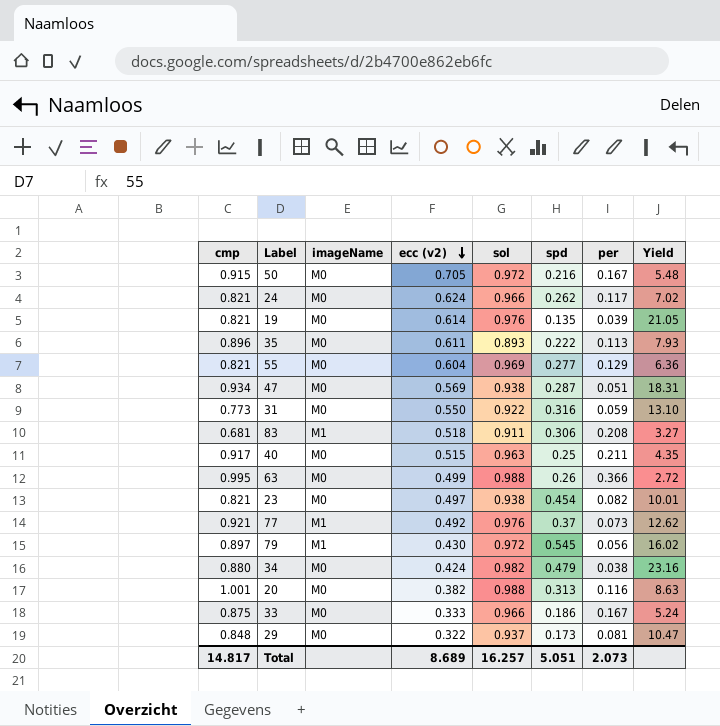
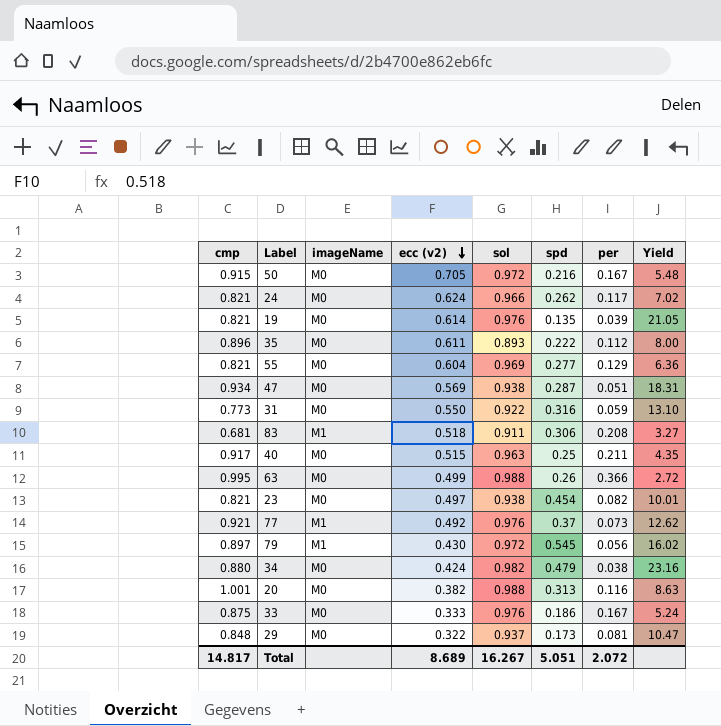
35 | per: 0.113 -> 0.112
35 | Yield: 7.93 -> 8.00
33 | sol: 0.966 -> 0.976
Total | sol: 16.257 -> 16.267
Total | per: 2.073 -> 2.072

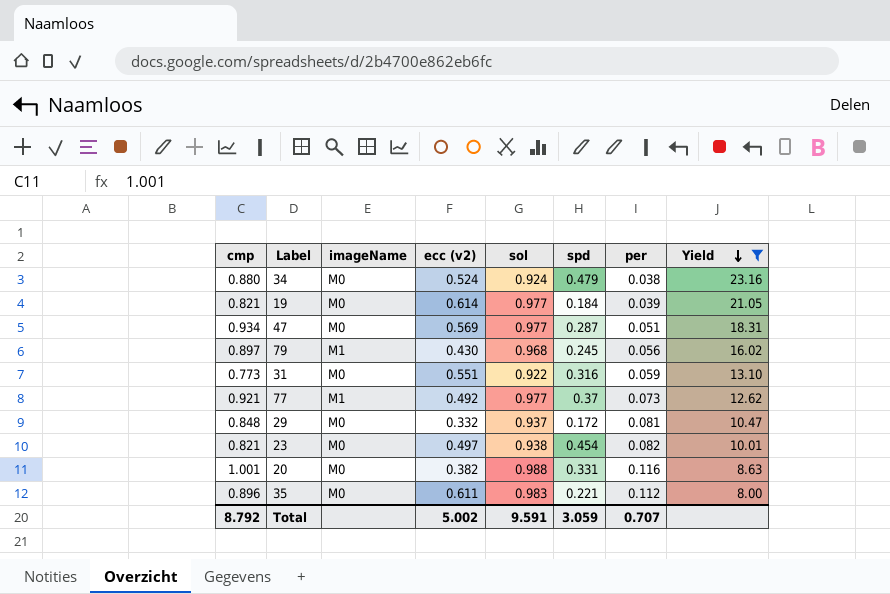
filter: none -> Yield >= 8.00
row order: ecc (v2) descending -> Yield descending
34 | ecc (v2): 0.424 -> 0.524
34 | sol: 0.982 -> 0.924
19 | sol: 0.976 -> 0.977
19 | spd: 0.135 -> 0.184
47 | sol: 0.938 -> 0.977
79 | sol: 0.972 -> 0.968
79 | spd: 0.545 -> 0.245
31 | ecc (v2): 0.550 -> 0.551
77 | sol: 0.976 -> 0.977
29 | ecc (v2): 0.322 -> 0.332
29 | spd: 0.173 -> 0.172
20 | spd: 0.313 -> 0.331
35 | sol: 0.893 -> 0.983
35 | spd: 0.222 -> 0.221
Total | cmp: 14.817 -> 8.792
Total | ecc (v2): 8.689 -> 5.002
Total | sol: 16.267 -> 9.591
Total | spd: 5.051 -> 3.059
Total | per: 2.072 -> 0.707

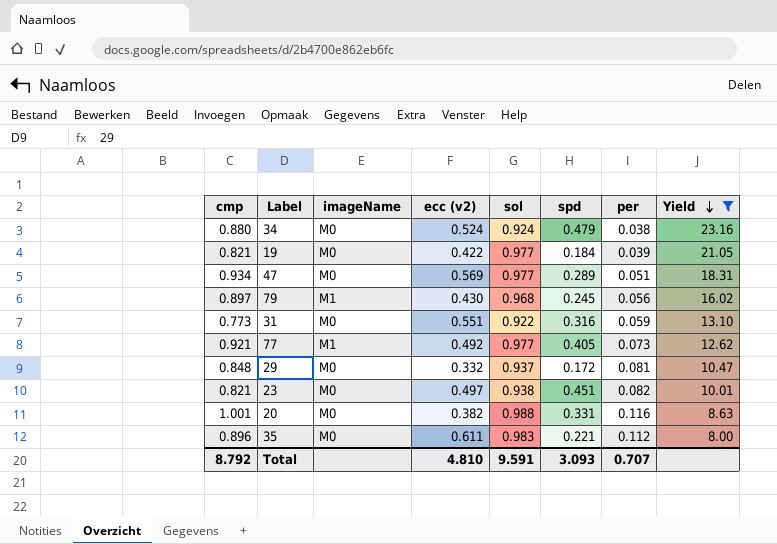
19 | ecc (v2): 0.614 -> 0.422
47 | spd: 0.287 -> 0.289
77 | spd: 0.37 -> 0.405
23 | spd: 0.454 -> 0.451
Total | ecc (v2): 5.002 -> 4.810
Total | spd: 3.059 -> 3.093

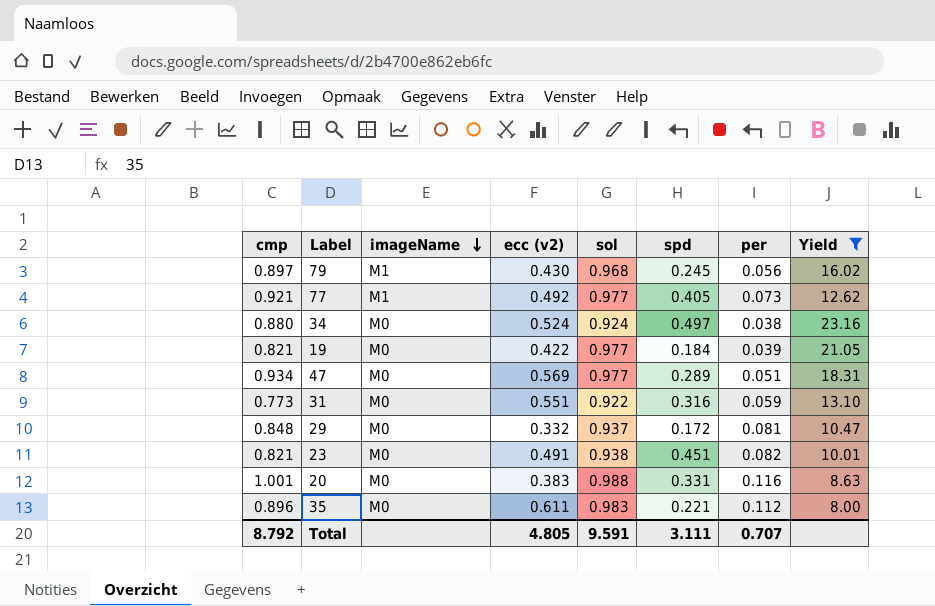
row order: Yield descending -> imageName descending
34 | spd: 0.479 -> 0.497
23 | ecc (v2): 0.497 -> 0.491
20 | ecc (v2): 0.382 -> 0.383
Total | ecc (v2): 4.810 -> 4.805
Total | spd: 3.093 -> 3.111

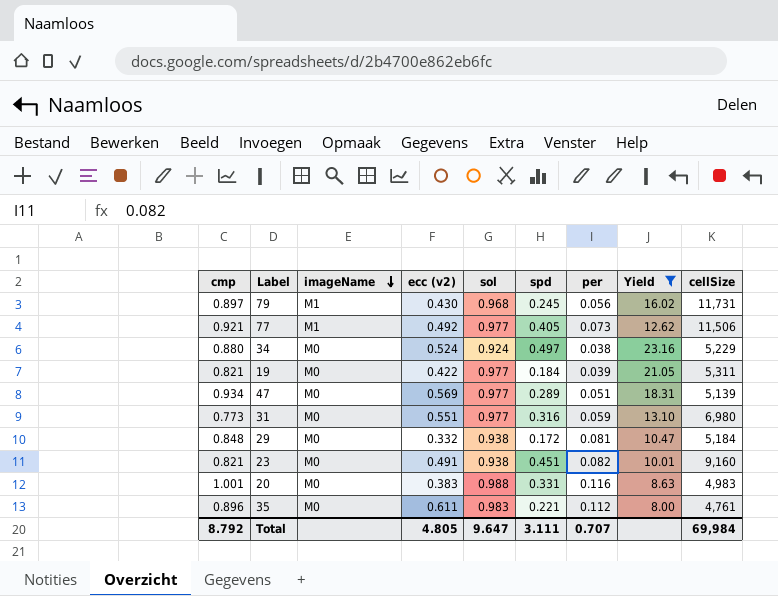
column cellSize | position: none -> 9
31 | sol: 0.922 -> 0.977
29 | sol: 0.937 -> 0.938
Total | sol: 9.591 -> 9.647

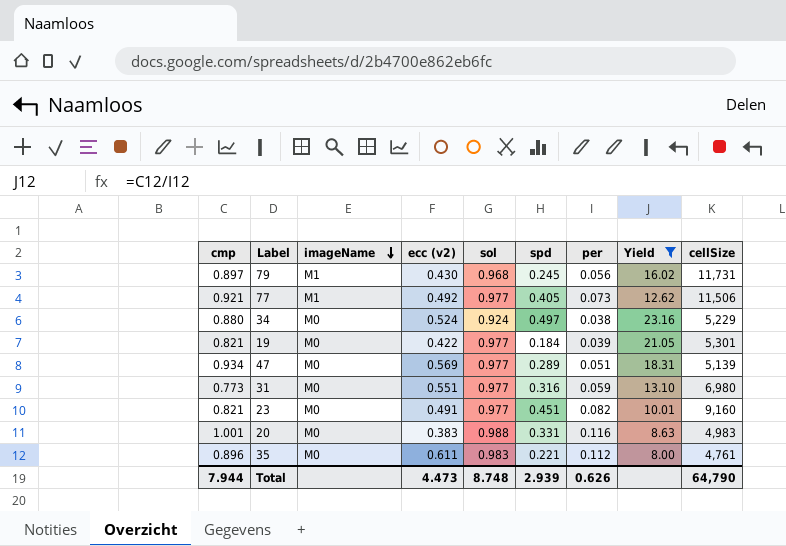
row 29: 0.848 | M0 | 0.332 | 0.938 | 0.172 | 0.081 | 10.47 | 5,184 -> none
19 | cellSize: 5,311 -> 5,301
23 | sol: 0.938 -> 0.977
Total | cmp: 8.792 -> 7.944
Total | ecc (v2): 4.805 -> 4.473
Total | sol: 9.647 -> 8.748
Total | spd: 3.111 -> 2.939
Total | per: 0.707 -> 0.626
Total | cellSize: 69,984 -> 64,790

